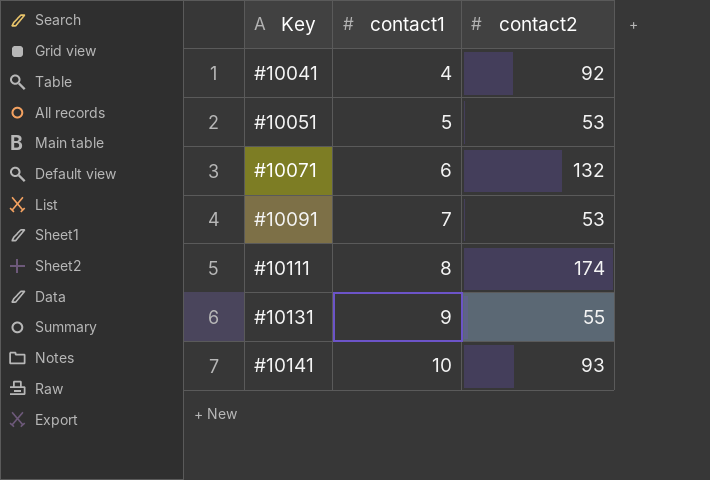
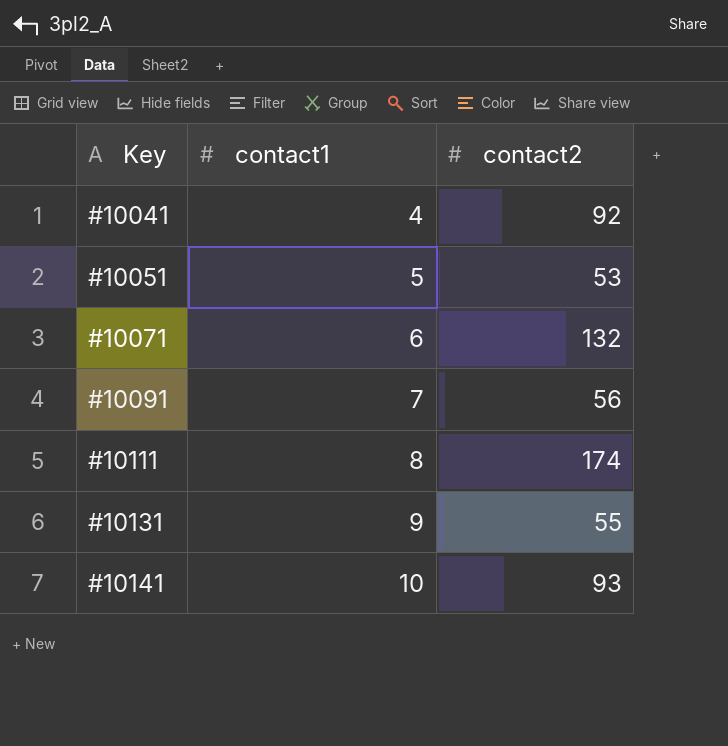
#10091 | contact2: 53 -> 56

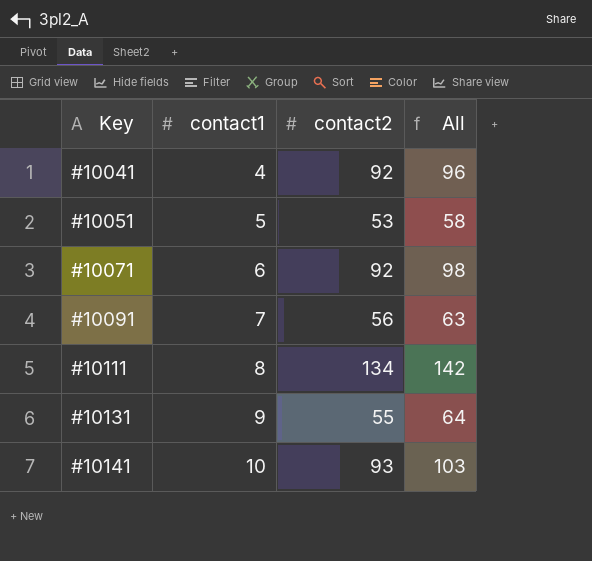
column All | formula: none -> [contact1] + [contact2]
#10071 | contact2: 132 -> 92
#10111 | contact2: 174 -> 134

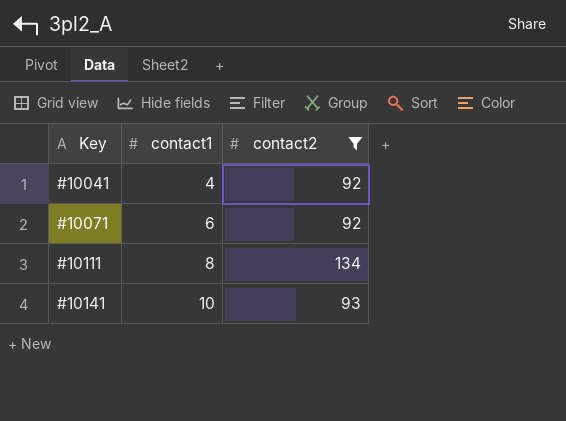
filter: none -> contact2 >= 92
column All | formula: [contact1] + [contact2] -> none

